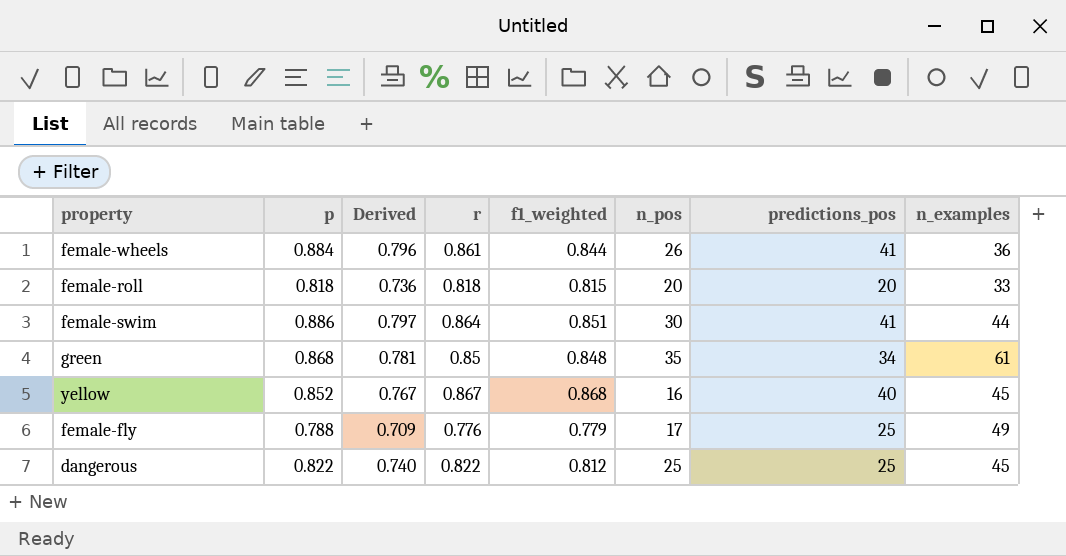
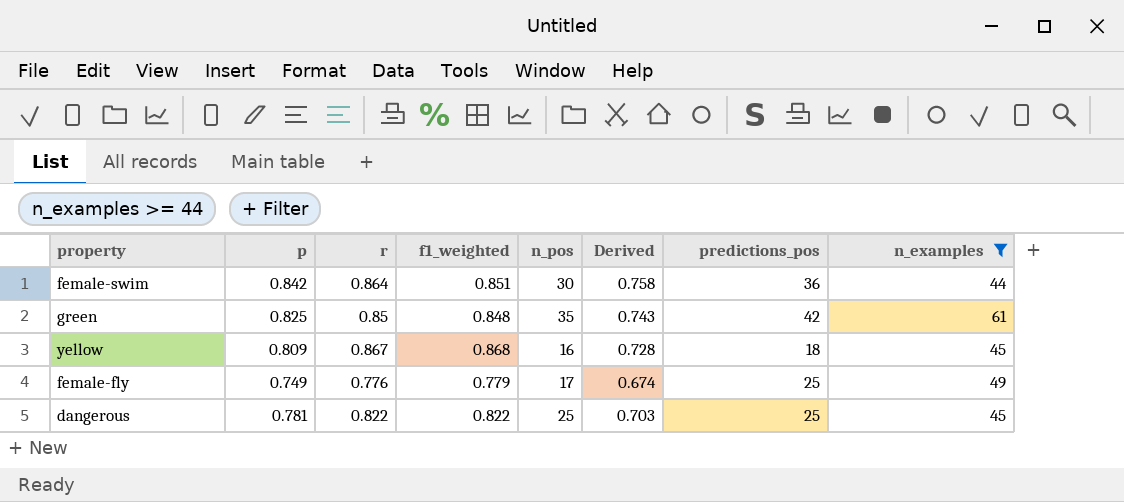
filter: none -> n_examples >= 44
column Derived | position: 3 -> 6
female-swim | p: 0.886 -> 0.842
female-swim | Derived: 0.797 -> 0.758
female-swim | predictions_pos: 41 -> 36
green | p: 0.868 -> 0.825
green | Derived: 0.781 -> 0.743
green | predictions_pos: 34 -> 42
yellow | p: 0.852 -> 0.809
yellow | Derived: 0.767 -> 0.728
yellow | predictions_pos: 40 -> 18
female-fly | p: 0.788 -> 0.749
female-fly | Derived: 0.709 -> 0.674
dangerous | p: 0.822 -> 0.781
dangerous | f1_weighted: 0.812 -> 0.822
dangerous | Derived: 0.740 -> 0.703

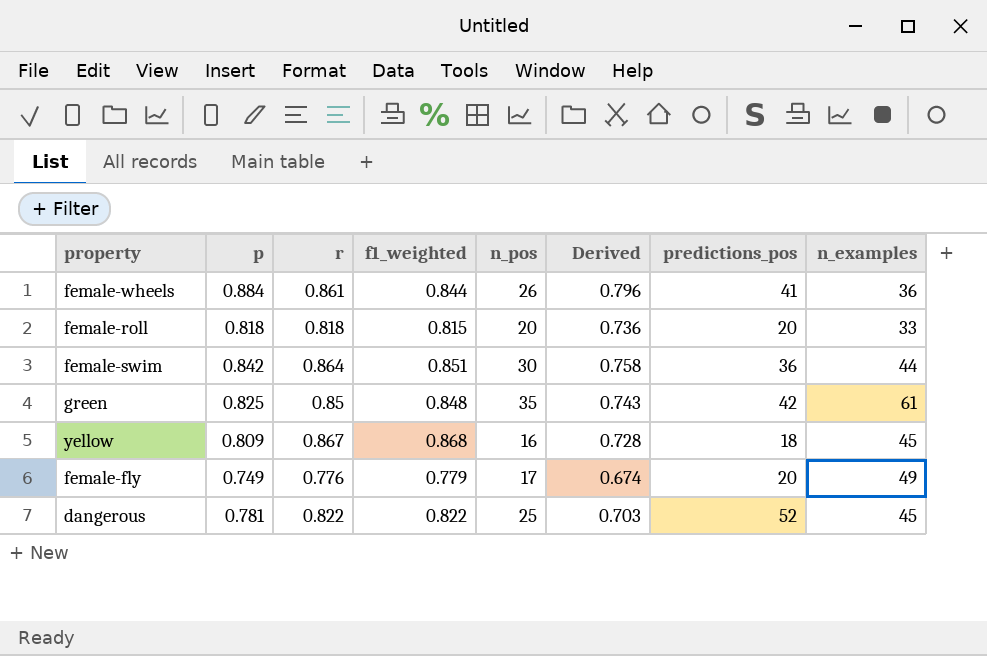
filter: n_examples >= 44 -> none
female-fly | predictions_pos: 25 -> 20
dangerous | predictions_pos: 25 -> 52

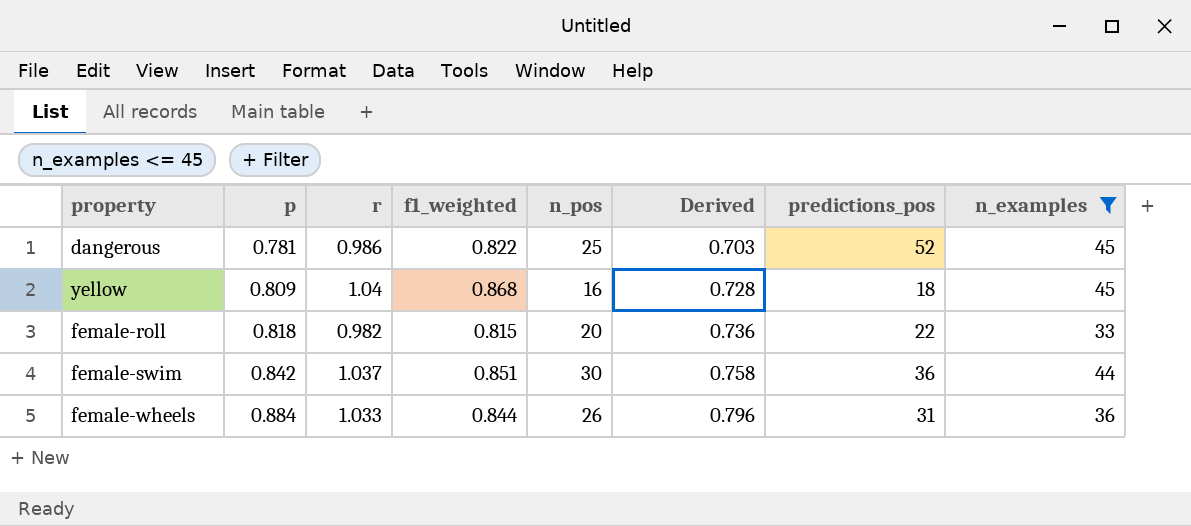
filter: none -> n_examples <= 45
row order: none -> p ascending
dangerous | r: 0.822 -> 0.986
yellow | r: 0.867 -> 1.04
female-roll | r: 0.818 -> 0.982
female-roll | predictions_pos: 20 -> 22
female-swim | r: 0.864 -> 1.037
female-wheels | r: 0.861 -> 1.033
female-wheels | predictions_pos: 41 -> 31

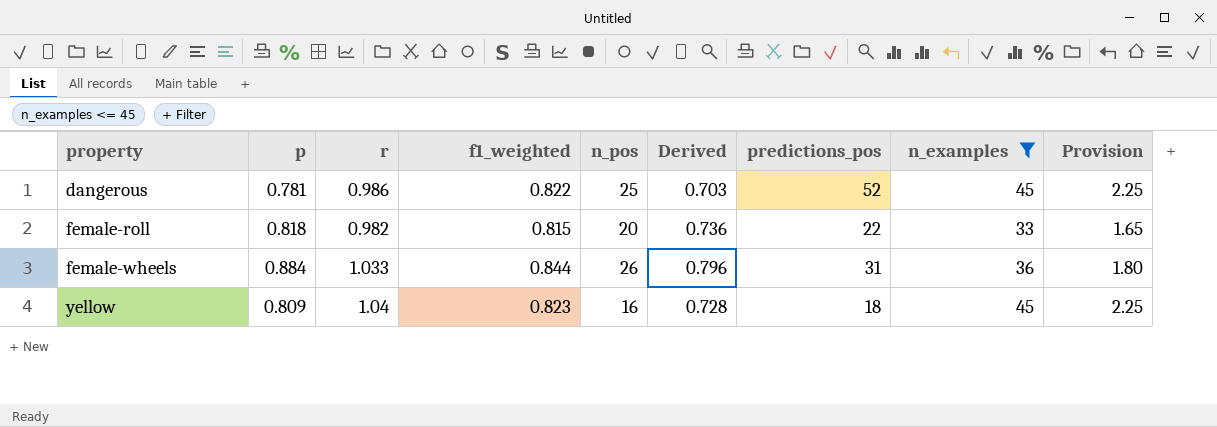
row order: p ascending -> property ascending
column Provision | formula: none -> [n_examples] * 0.05
row female-swim: 0.842 | 1.037 | 0.851 | 30 | 0.758 | 36 | 44 -> none
yellow | f1_weighted: 0.868 -> 0.823

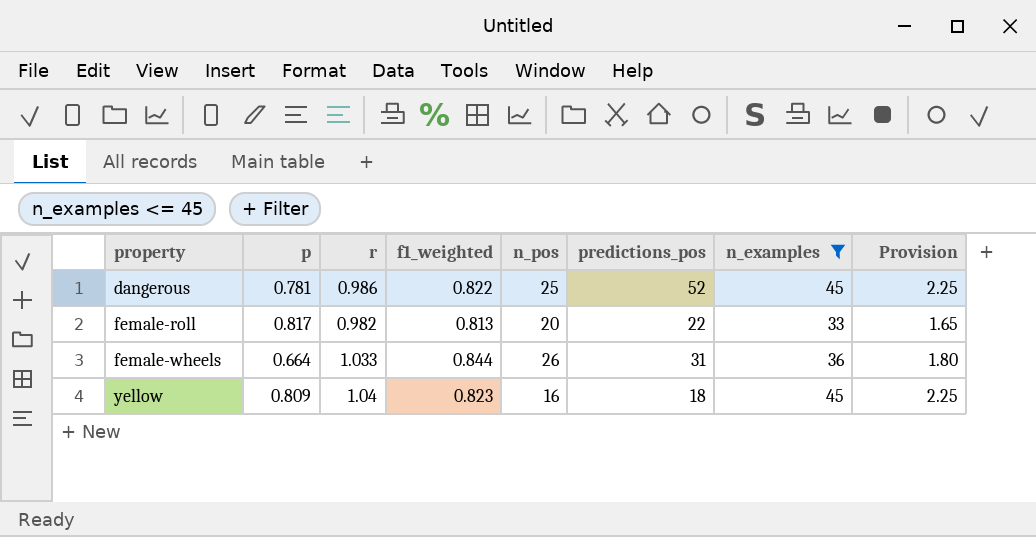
column Derived | formula: [p] * 0.9 -> none
female-roll | p: 0.818 -> 0.817
female-roll | f1_weighted: 0.815 -> 0.813
female-wheels | p: 0.884 -> 0.664

